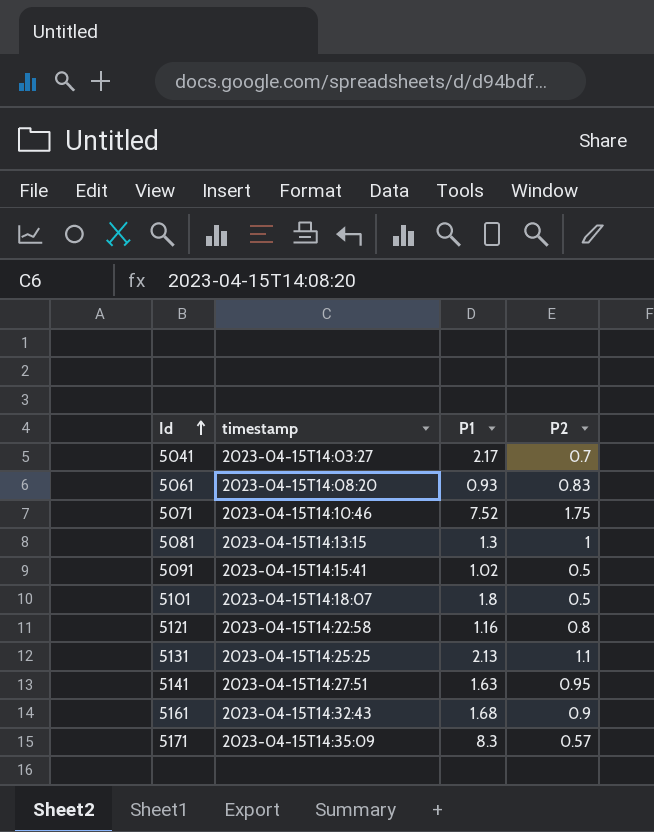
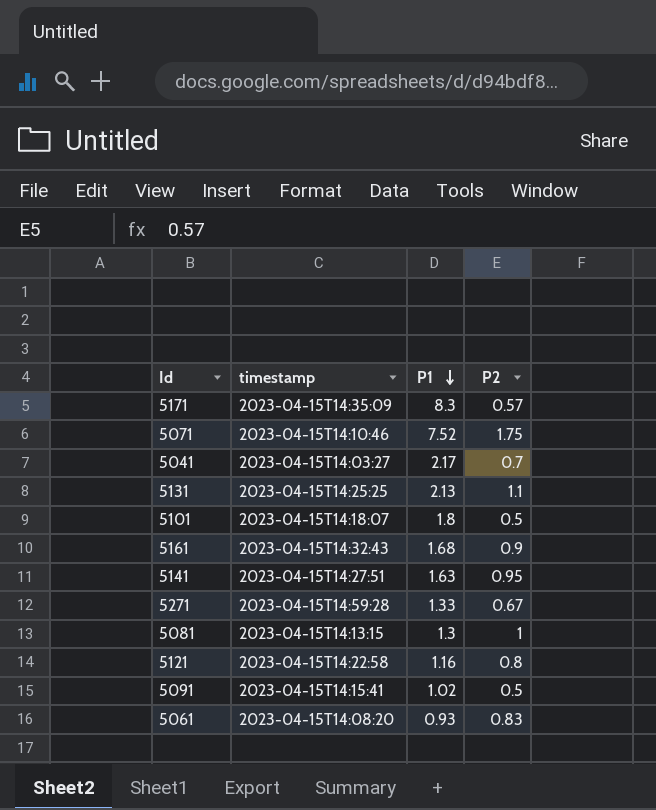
row order: Id ascending -> P1 descending
row 5271: none -> 2023-04-15T14:59:28 | 1.33 | 0.67

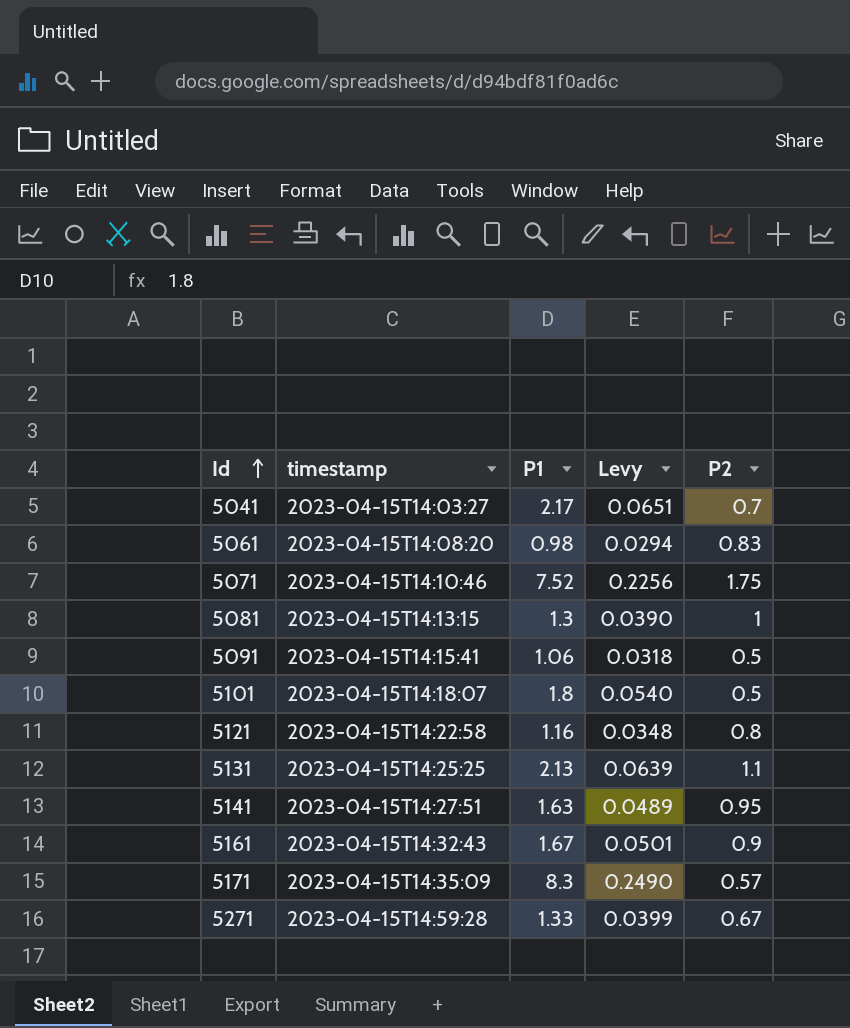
row order: P1 descending -> Id ascending
column Levy | formula: none -> [P1] * 0.03
5061 | P1: 0.93 -> 0.98
5091 | P1: 1.02 -> 1.06
5161 | P1: 1.68 -> 1.67

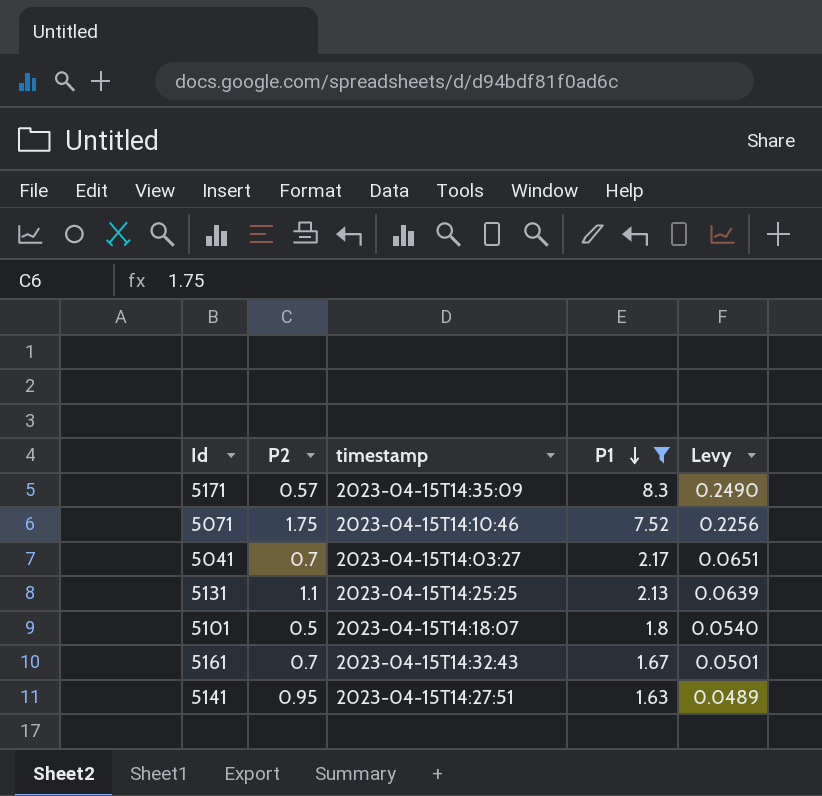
filter: none -> P1 >= 1.63
row order: Id ascending -> P1 descending
column P2 | position: 5 -> 2
5161 | P2: 0.9 -> 0.7

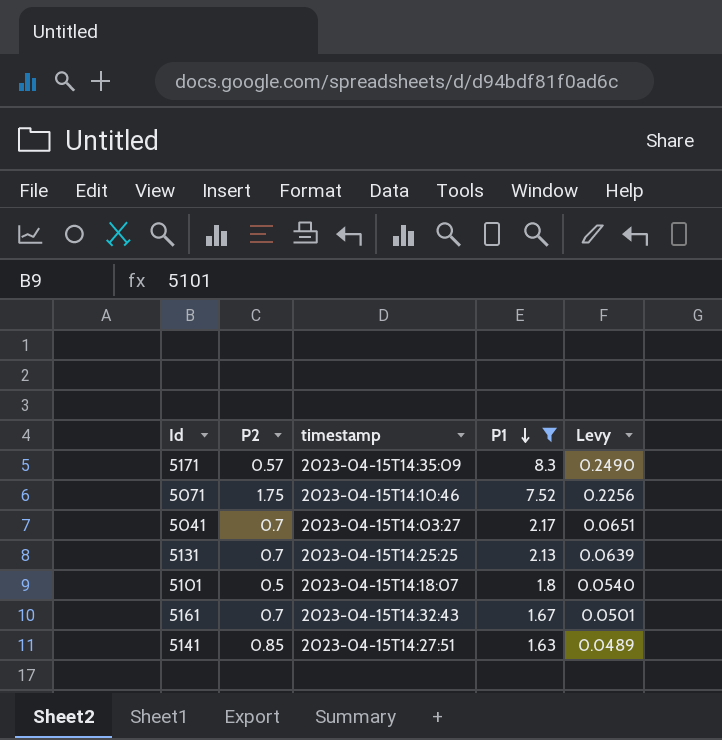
5131 | P2: 1.1 -> 0.7
5141 | P2: 0.95 -> 0.85

